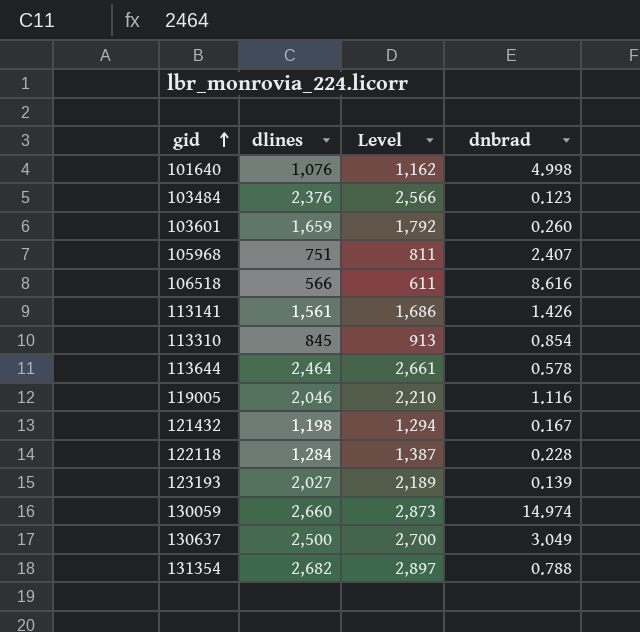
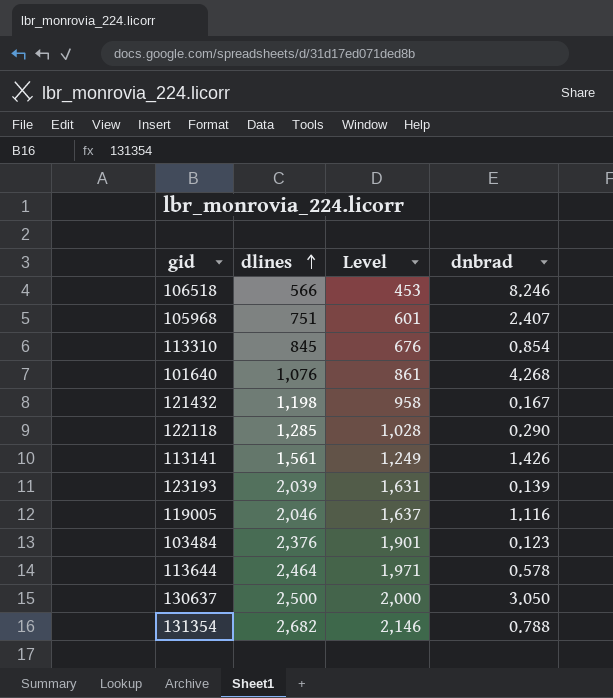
row order: gid ascending -> dlines ascending
column Level | formula: [dlines] * 1.08 -> [dlines] * 0.8
row 103601: 1,659 | 1,792 | 0.260 -> none
row 130059: 2,660 | 2,873 | 14.974 -> none
106518 | dnbrad: 8.616 -> 8.246
101640 | dnbrad: 4.998 -> 4.268
122118 | dlines: 1,284 -> 1,285
122118 | dnbrad: 0.228 -> 0.290
123193 | dlines: 2,027 -> 2,039
130637 | dnbrad: 3.049 -> 3.050

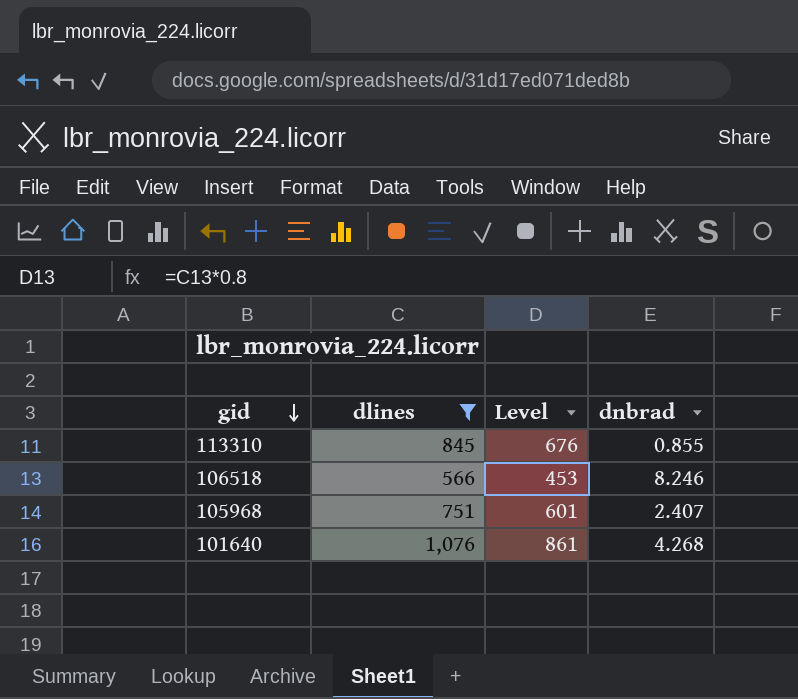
filter: none -> dlines <= 1,076
row order: dlines ascending -> gid descending
113310 | dnbrad: 0.854 -> 0.855

